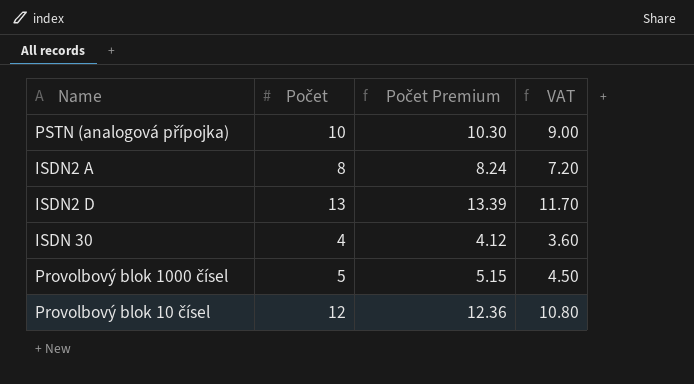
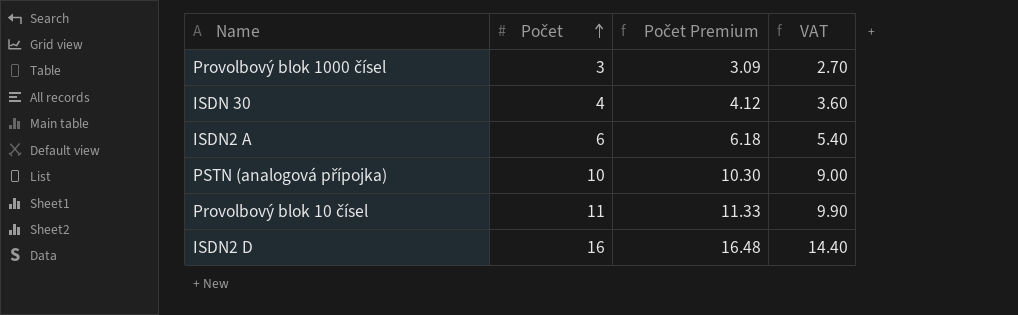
row order: none -> Počet ascending
Provolbový blok 1000 čísel | Počet: 5 -> 3
Provolbový blok 1000 čísel | Počet Premium: 5.15 -> 3.09
Provolbový blok 1000 čísel | VAT: 4.50 -> 2.70
ISDN2 A | Počet: 8 -> 6
ISDN2 A | Počet Premium: 8.24 -> 6.18
ISDN2 A | VAT: 7.20 -> 5.40
Provolbový blok 10 čísel | Počet: 12 -> 11
Provolbový blok 10 čísel | Počet Premium: 12.36 -> 11.33
Provolbový blok 10 čísel | VAT: 10.80 -> 9.90
ISDN2 D | Počet: 13 -> 16
ISDN2 D | Počet Premium: 13.39 -> 16.48
ISDN2 D | VAT: 11.70 -> 14.40

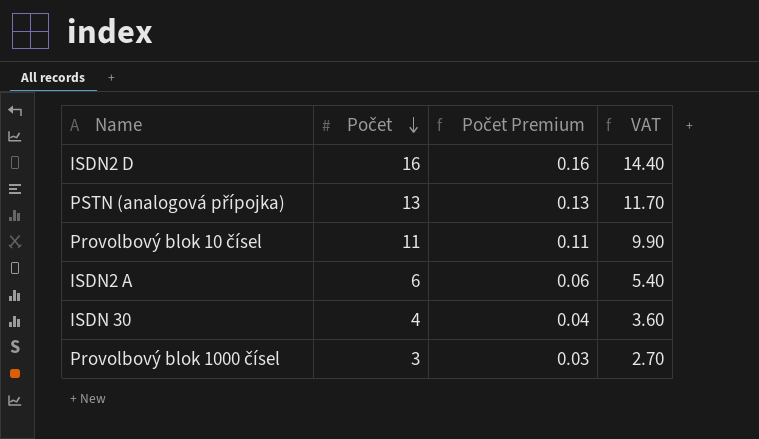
row order: Počet ascending -> Počet descending
column Počet Premium | formula: [Počet] * 1.03 -> [Počet] * 0.01
PSTN (analogová přípojka) | Počet: 10 -> 13
PSTN (analogová přípojka) | VAT: 9.00 -> 11.70

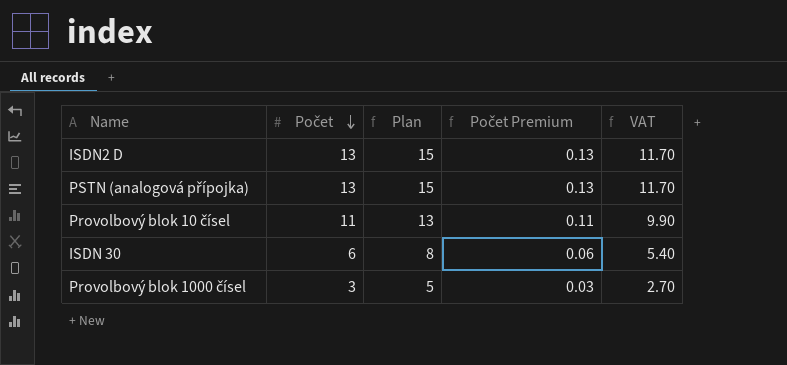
column Plan | formula: none -> [Počet] + 2
row ISDN2 A: 6 | 0.06 | 5.40 -> none
ISDN2 D | Počet: 16 -> 13
ISDN2 D | Počet Premium: 0.16 -> 0.13
ISDN2 D | VAT: 14.40 -> 11.70
ISDN 30 | Počet: 4 -> 6
ISDN 30 | Počet Premium: 0.04 -> 0.06
ISDN 30 | VAT: 3.60 -> 5.40

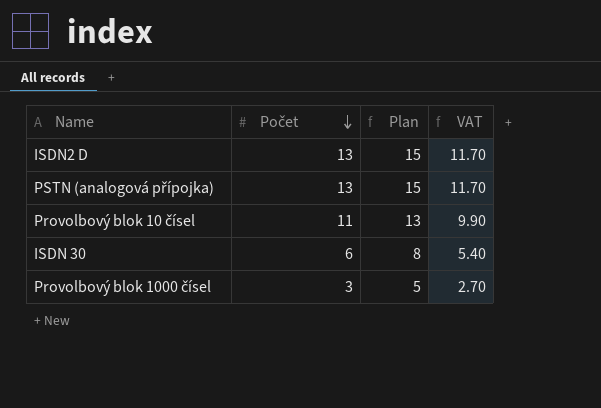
column Počet Premium | formula: [Počet] * 0.01 -> none

